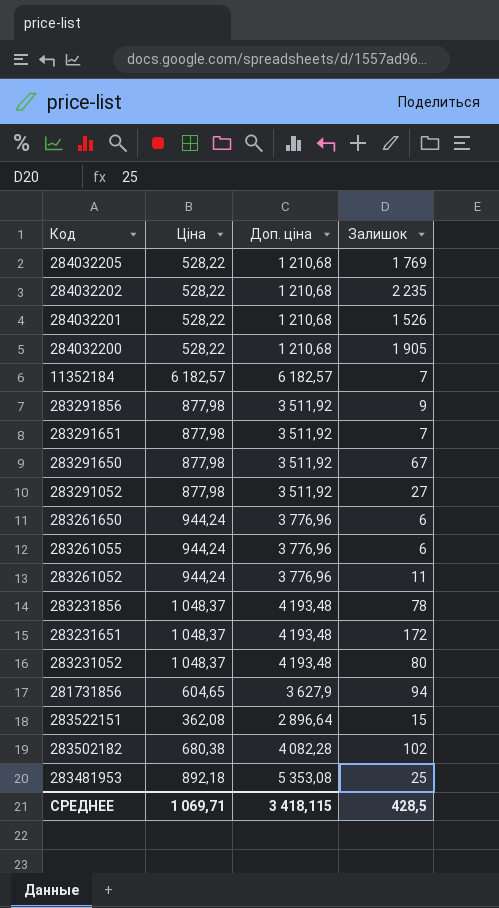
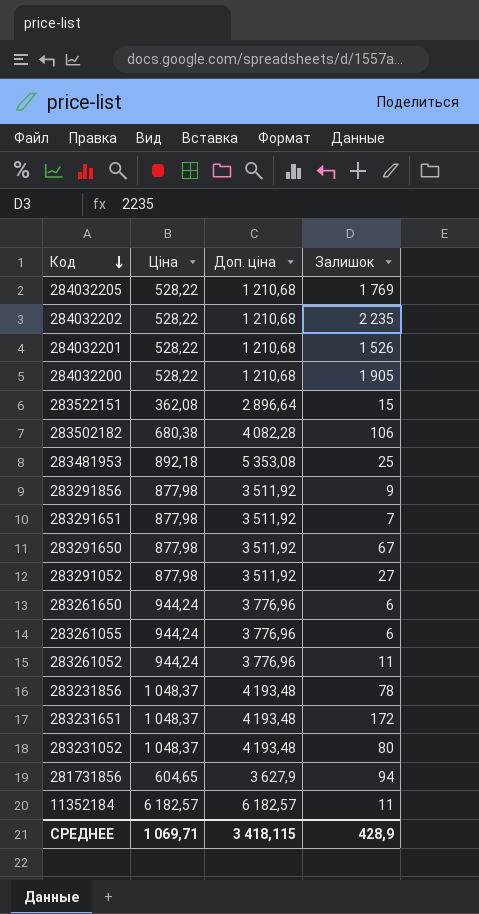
row order: none -> Код descending
283502182 | Залишок: 102 -> 106
11352184 | Залишок: 7 -> 11
СРЕДНЕЕ | Залишок: 428,5 -> 428,9

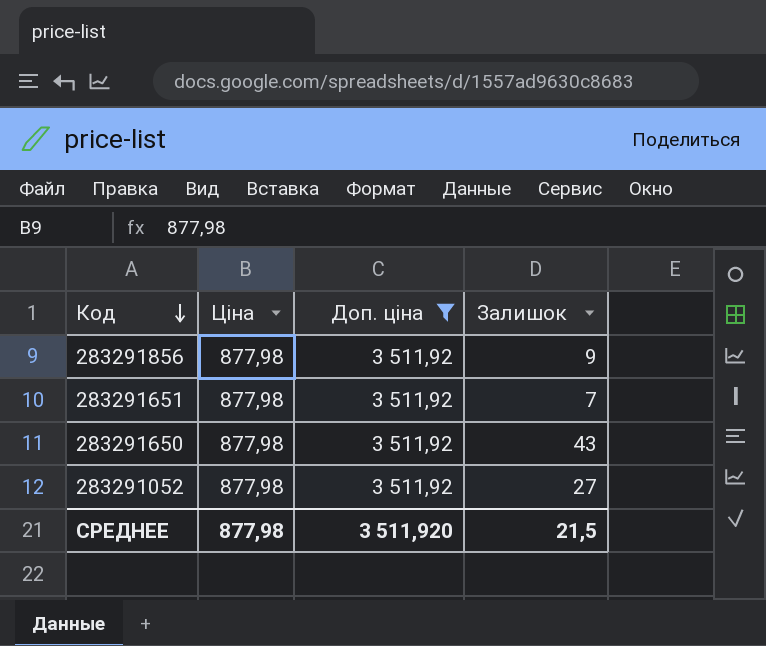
filter: none -> Доп. ціна = 3 511,92
283291650 | Залишок: 67 -> 43
СРЕДНЕЕ | Ціна: 1 069,71 -> 877,98
СРЕДНЕЕ | Доп. ціна: 3 418,115 -> 3 511,920
СРЕДНЕЕ | Залишок: 428,9 -> 21,5

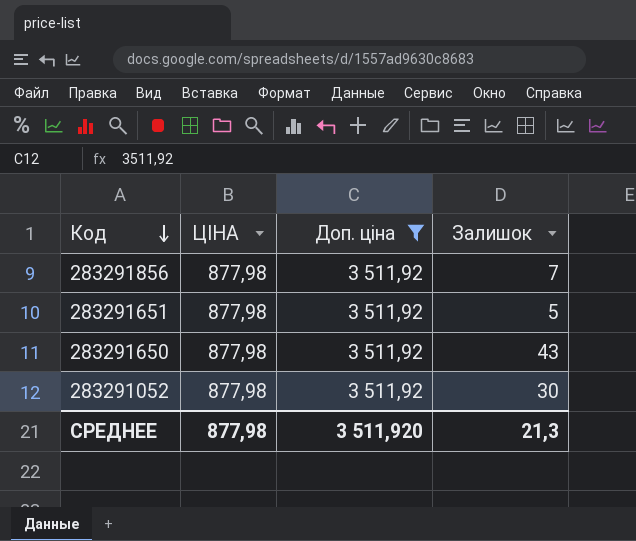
column name: Ціна -> ЦІНА
283291856 | Залишок: 9 -> 7
283291651 | Залишок: 7 -> 5
283291052 | Залишок: 27 -> 30
СРЕДНЕЕ | Залишок: 21,5 -> 21,3

